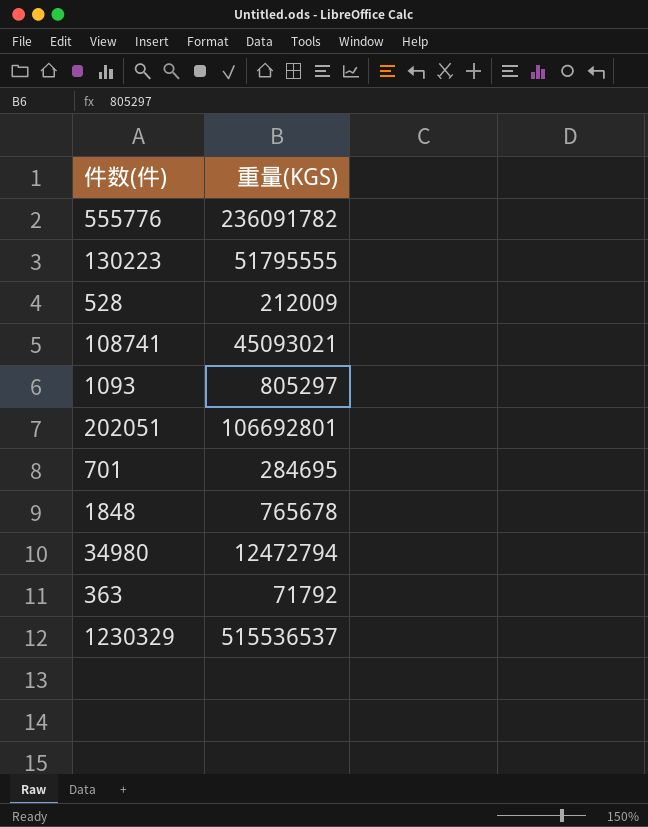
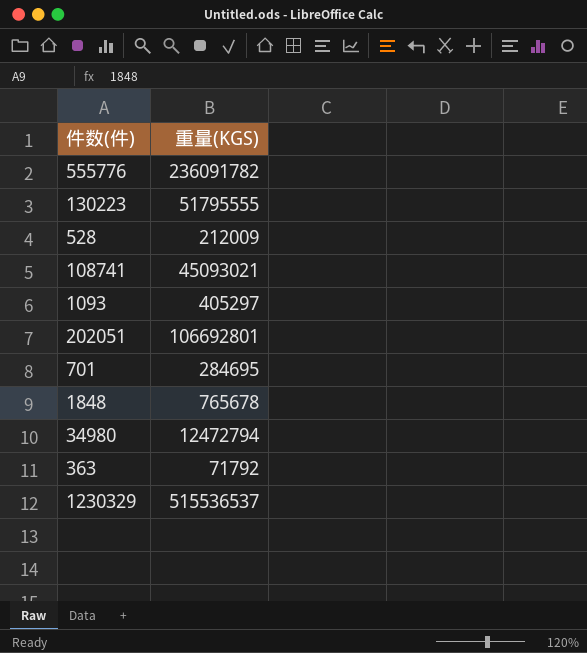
1093 | 重量(KGS): 805297 -> 405297

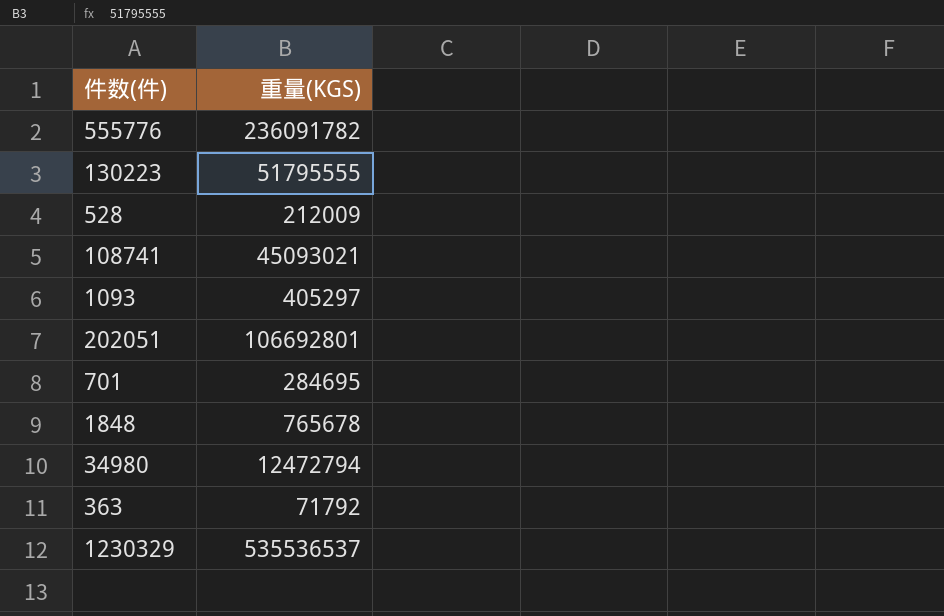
1230329 | 重量(KGS): 515536537 -> 535536537

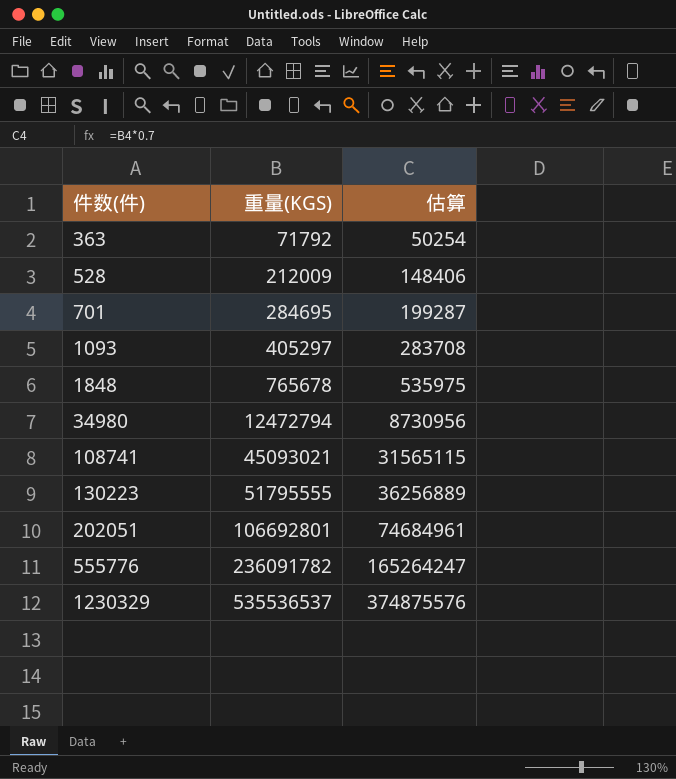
row order: none -> 件数(件) ascending
column 估算 | formula: none -> [重量(KGS)] * 0.7

